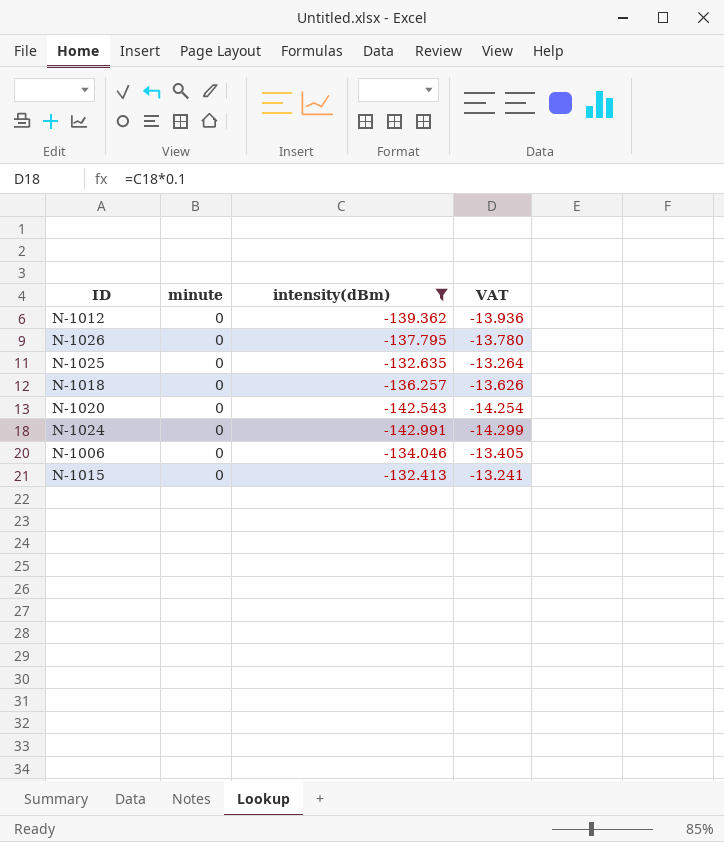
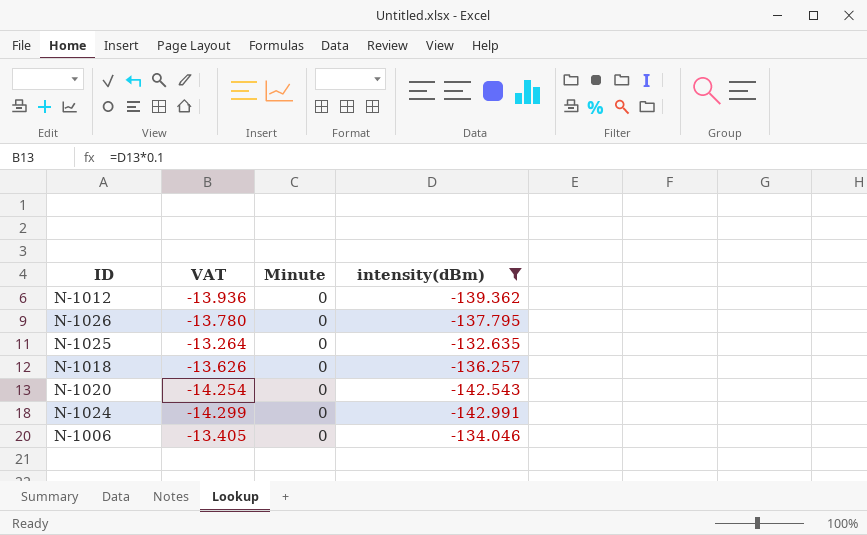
column VAT | position: 4 -> 2
column name: minute -> Minute
row N-1015: 0 | -132.413 | -13.241 -> none

